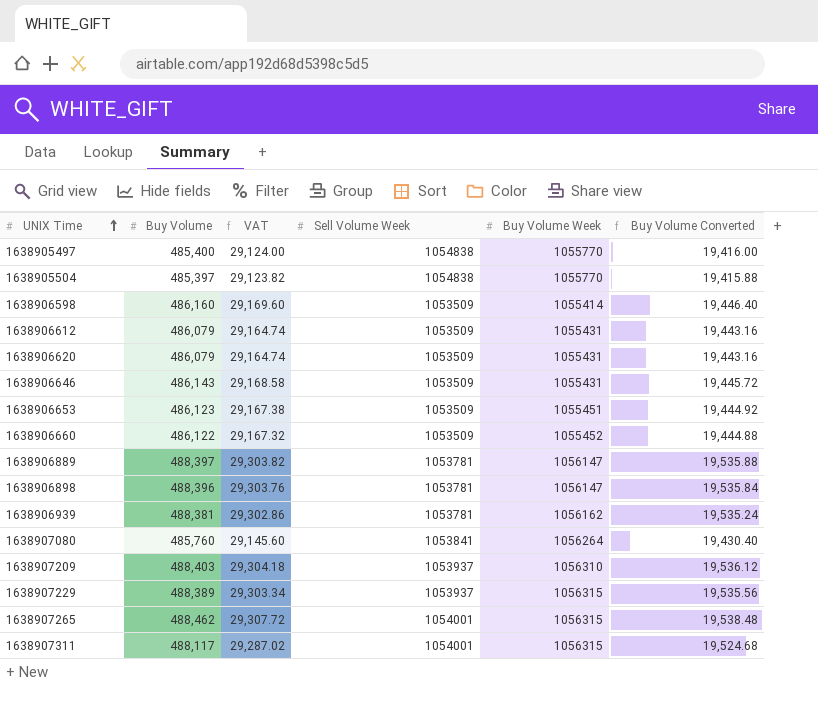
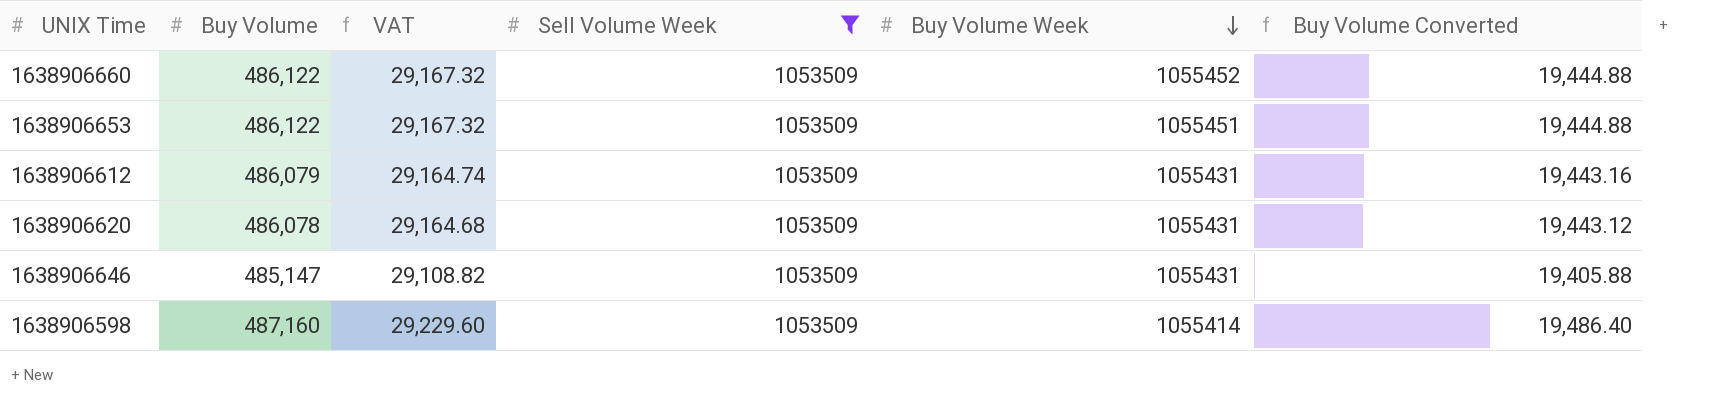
filter: none -> Sell Volume Week = 1053509
row order: UNIX Time ascending -> Buy Volume Week descending
1638906653 | Buy Volume: 486,123 -> 486,122
1638906653 | VAT: 29,167.38 -> 29,167.32
1638906653 | Buy Volume Converted: 19,444.92 -> 19,444.88
1638906620 | Buy Volume: 486,079 -> 486,078
1638906620 | VAT: 29,164.74 -> 29,164.68
1638906620 | Buy Volume Converted: 19,443.16 -> 19,443.12
1638906646 | Buy Volume: 486,143 -> 485,147
1638906646 | VAT: 29,168.58 -> 29,108.82
1638906646 | Buy Volume Converted: 19,445.72 -> 19,405.88
1638906598 | Buy Volume: 486,160 -> 487,160
1638906598 | VAT: 29,169.60 -> 29,229.60
1638906598 | Buy Volume Converted: 19,446.40 -> 19,486.40

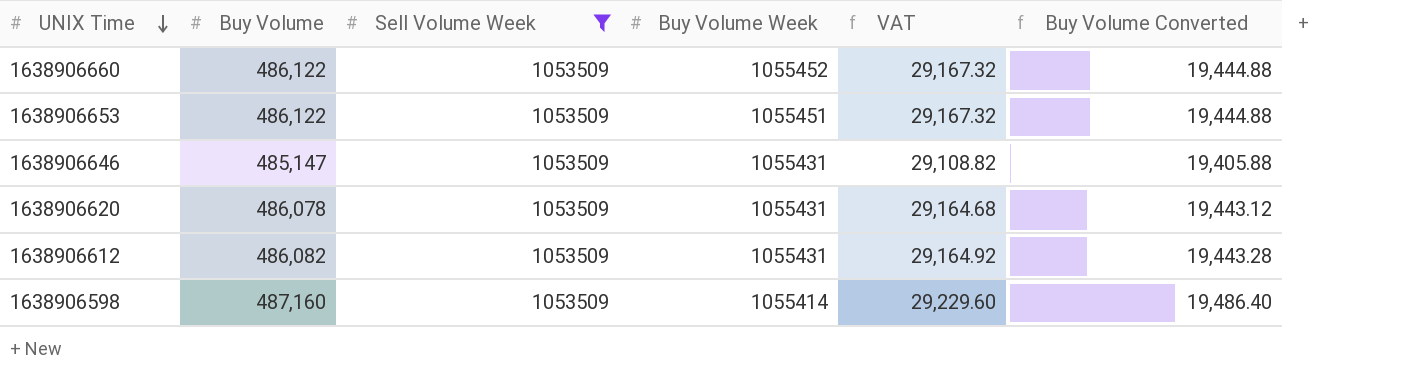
row order: Buy Volume Week descending -> UNIX Time descending
column VAT | position: 3 -> 5
1638906612 | Buy Volume: 486,079 -> 486,082
1638906612 | VAT: 29,164.74 -> 29,164.92
1638906612 | Buy Volume Converted: 19,443.16 -> 19,443.28

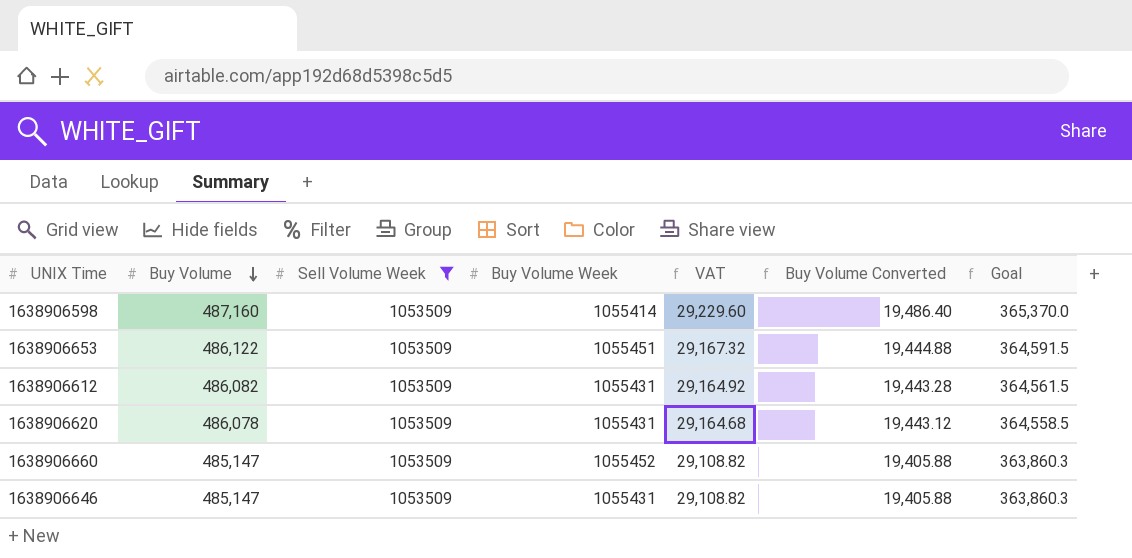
row order: UNIX Time descending -> Buy Volume descending
column Goal | formula: none -> [Buy Volume] * 0.75
1638906660 | Buy Volume: 486,122 -> 485,147
1638906660 | VAT: 29,167.32 -> 29,108.82
1638906660 | Buy Volume Converted: 19,444.88 -> 19,405.88

